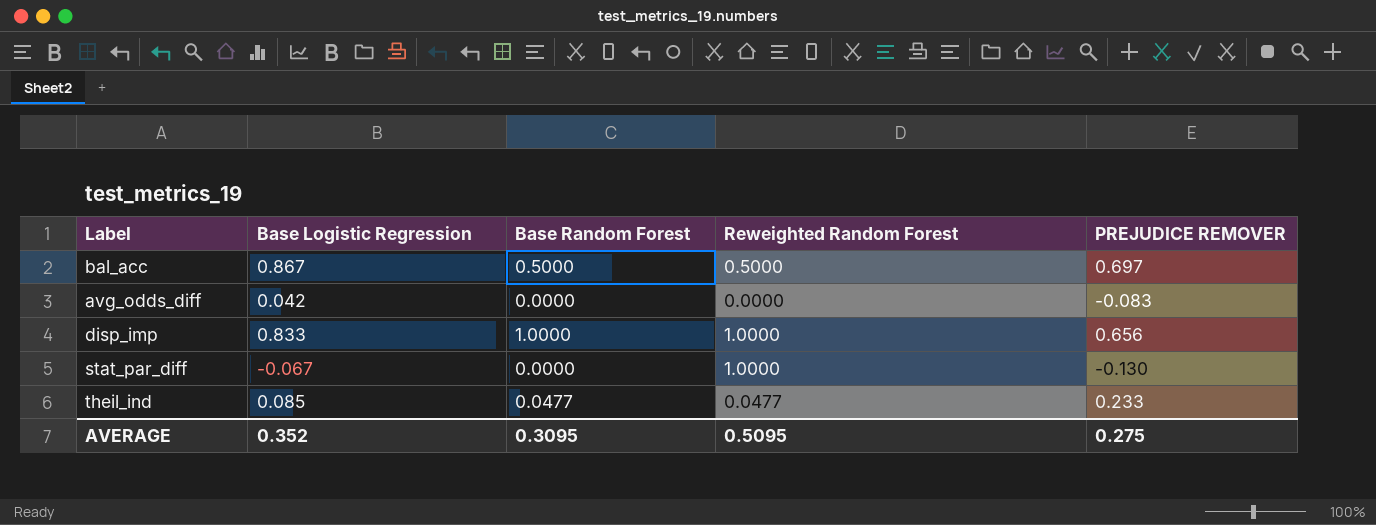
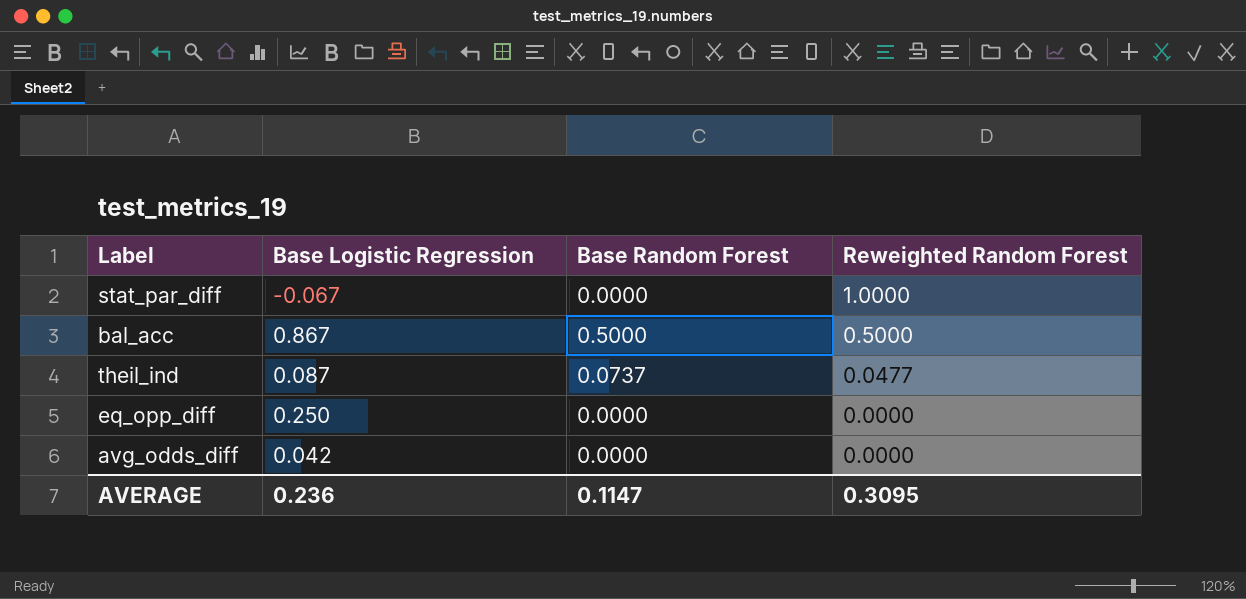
row order: none -> Reweighted Random Forest descending
column PREJUDICE REMOVER | position: 5 -> none
row disp_imp: 0.833 | 1.0000 | 1.0000 | 0.656 -> none
theil_ind | Base Logistic Regression: 0.085 -> 0.087
theil_ind | Base Random Forest: 0.0477 -> 0.0737
row eq_opp_diff: none -> 0.250 | 0.0000 | 0.0000
AVERAGE | Base Logistic Regression: 0.352 -> 0.236
AVERAGE | Base Random Forest: 0.3095 -> 0.1147
AVERAGE | Reweighted Random Forest: 0.5095 -> 0.3095

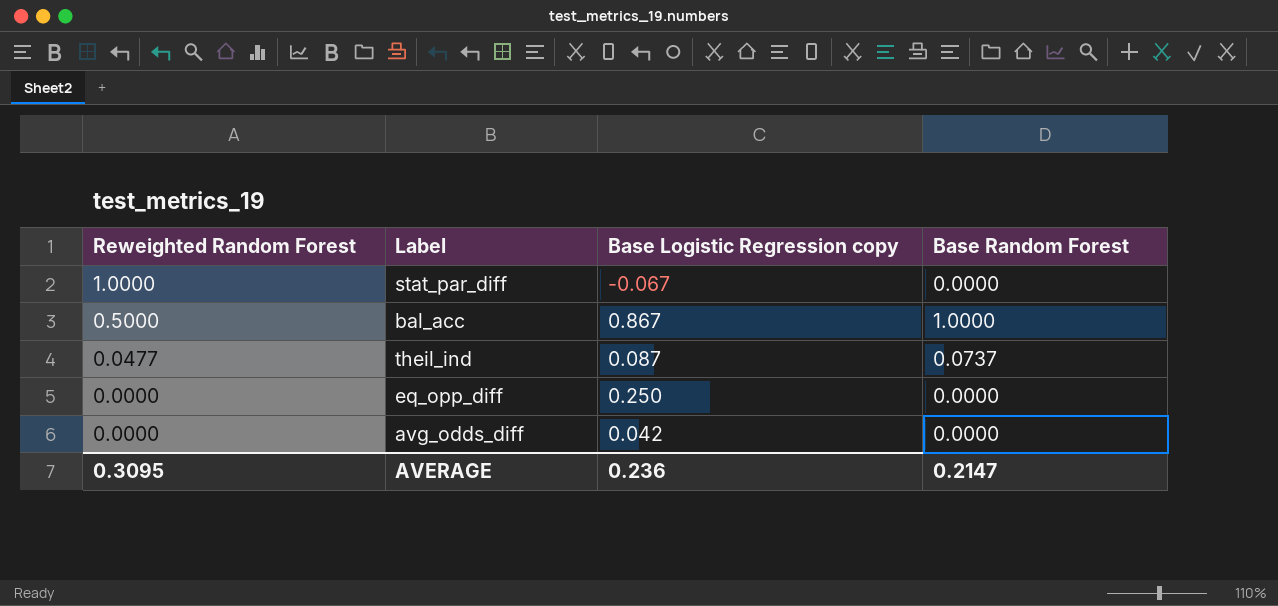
column Reweighted Random Forest | position: 4 -> 1
column name: Base Logistic Regression -> Base Logistic Regression copy
bal_acc | Base Random Forest: 0.5000 -> 1.0000
AVERAGE | Base Random Forest: 0.1147 -> 0.2147

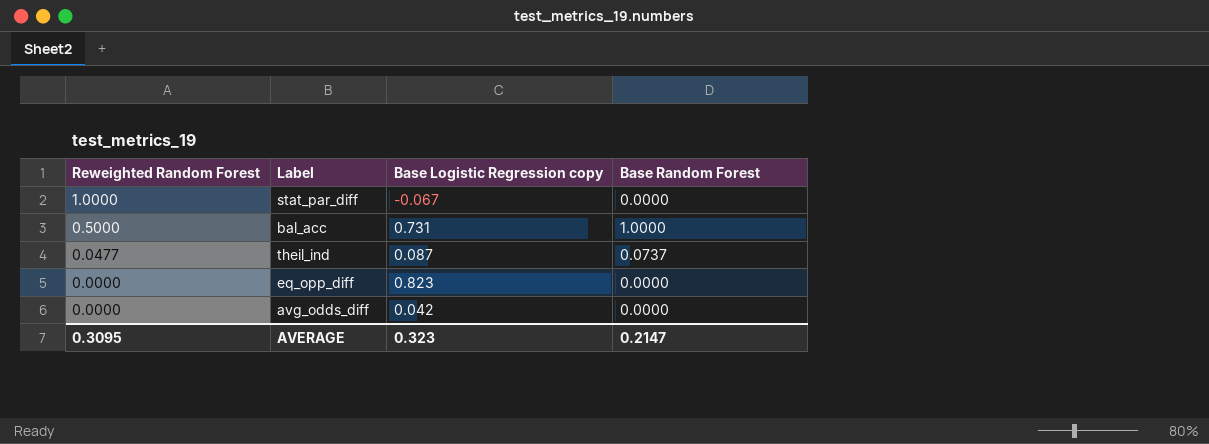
bal_acc | Base Logistic Regression copy: 0.867 -> 0.731
eq_opp_diff | Base Logistic Regression copy: 0.250 -> 0.823
AVERAGE | Base Logistic Regression copy: 0.236 -> 0.323

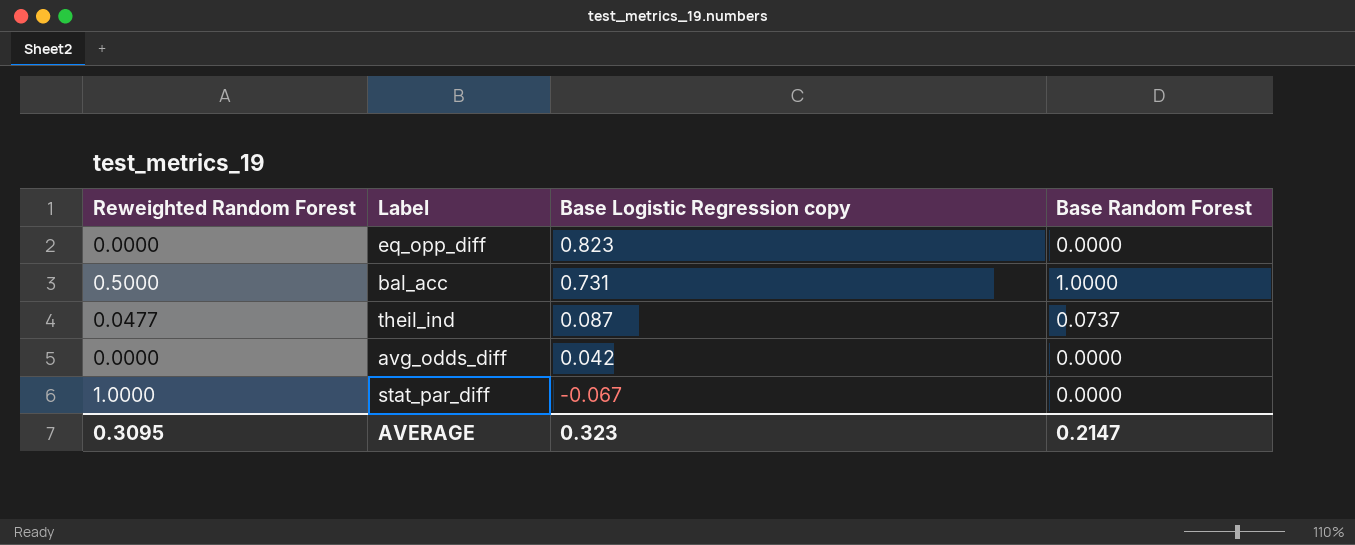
row order: Reweighted Random Forest descending -> Base Logistic Regression copy descending

